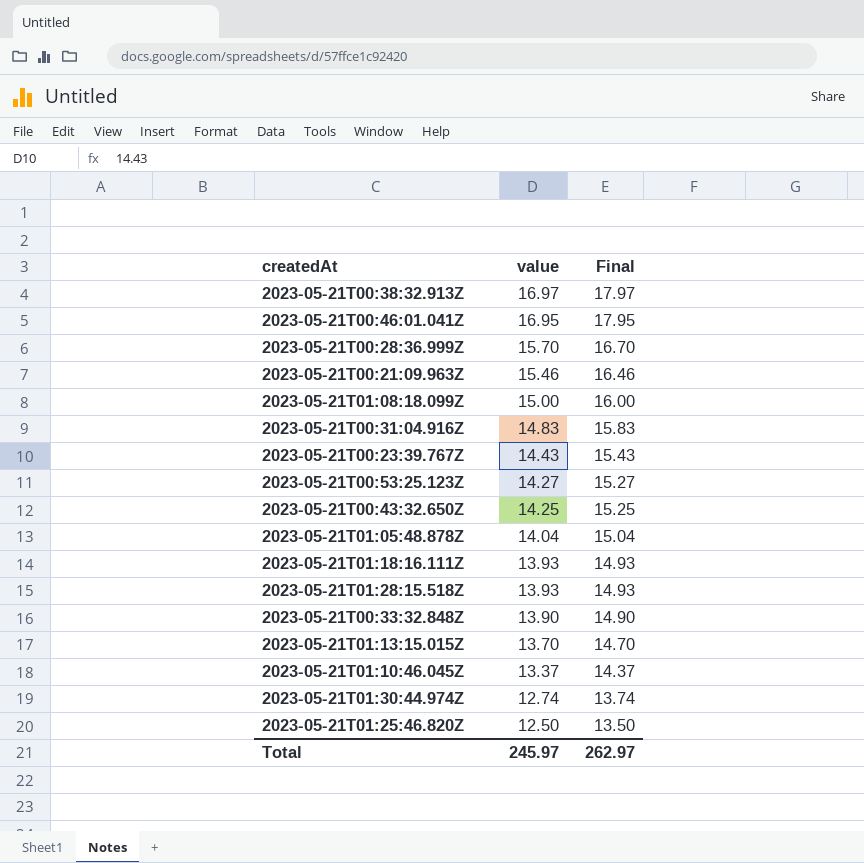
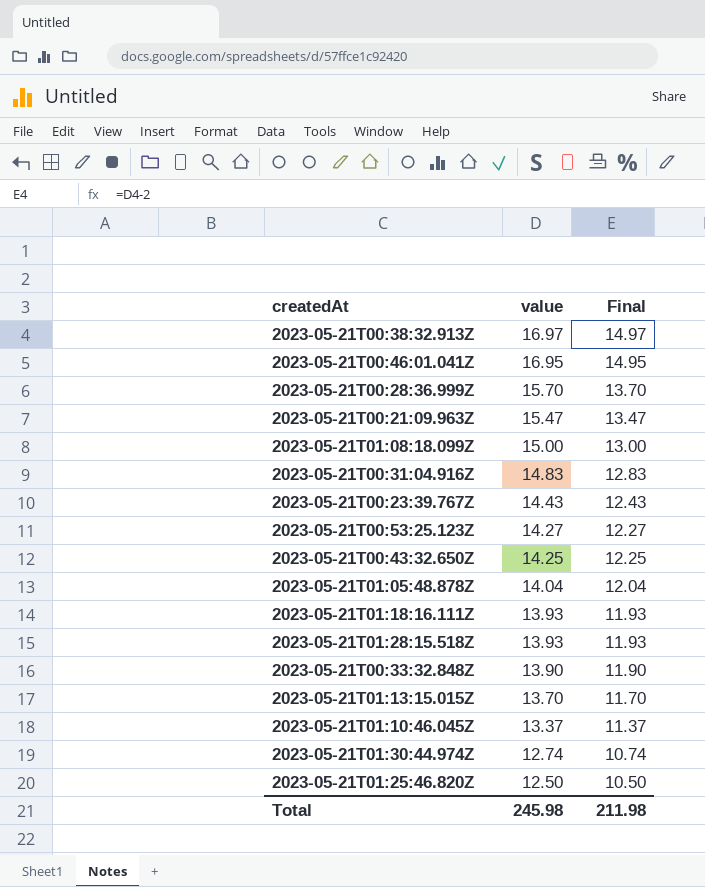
column Final | formula: [value] + 1 -> [value] - 2
2023-05-21T00:21:09.963Z | value: 15.46 -> 15.47
Total | value: 245.97 -> 245.98
Total | Final: 262.97 -> 211.98

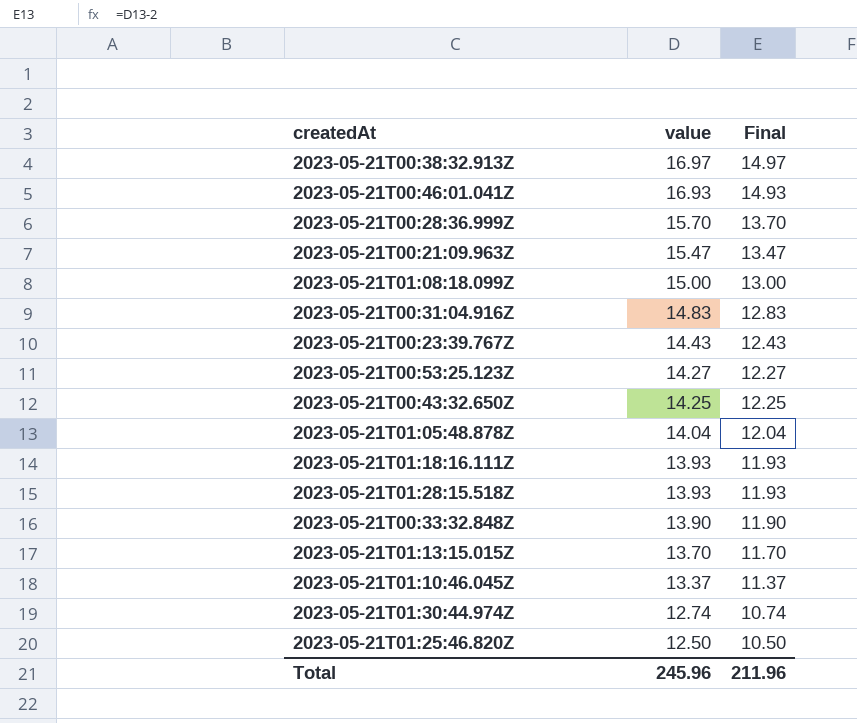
2023-05-21T00:46:01.041Z | value: 16.95 -> 16.93
2023-05-21T00:46:01.041Z | Final: 14.95 -> 14.93
Total | value: 245.98 -> 245.96
Total | Final: 211.98 -> 211.96

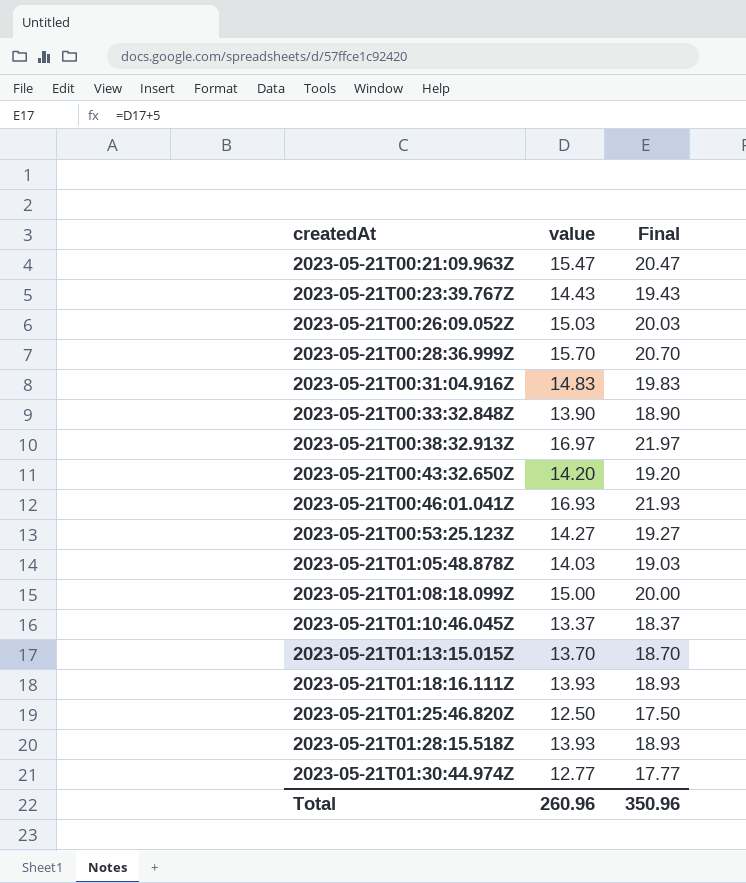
row order: value descending -> createdAt ascending
column Final | formula: [value] - 2 -> [value] + 5
row 2023-05-21T00:26:09.052Z: none -> 15.03 | 20.03
2023-05-21T00:43:32.650Z | value: 14.25 -> 14.20
2023-05-21T01:05:48.878Z | value: 14.04 -> 14.03
2023-05-21T01:30:44.974Z | value: 12.74 -> 12.77
Total | value: 245.96 -> 260.96
Total | Final: 211.96 -> 350.96

